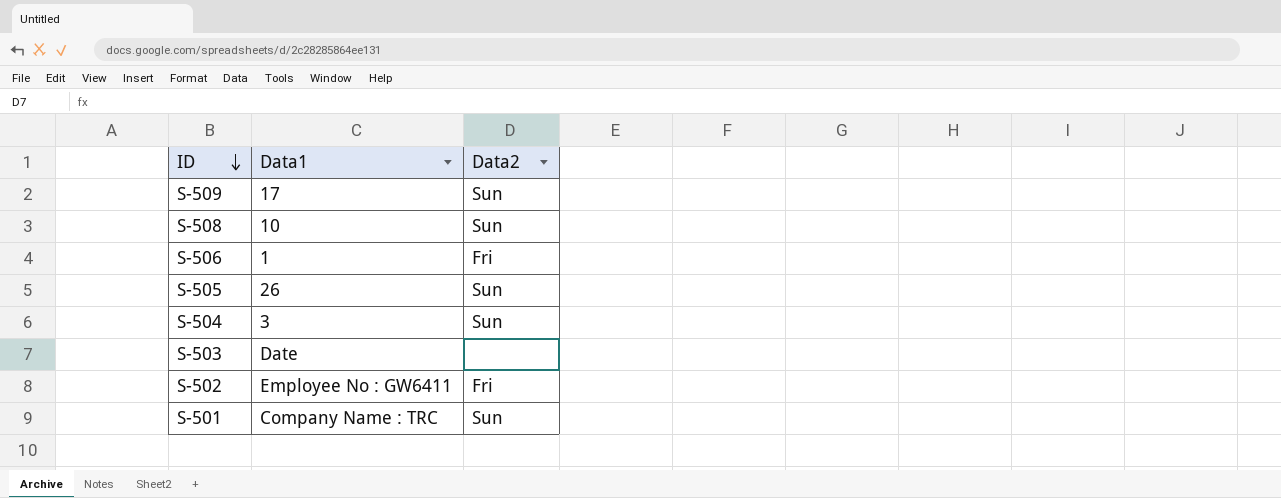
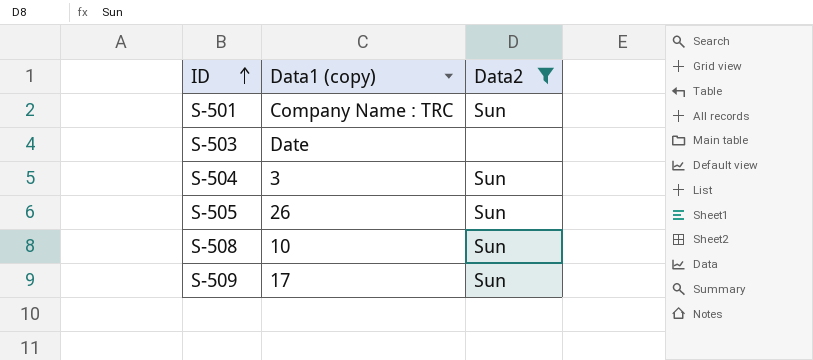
filter: none -> Data2 != Fri
row order: ID descending -> ID ascending
column name: Data1 -> Data1 (copy)

